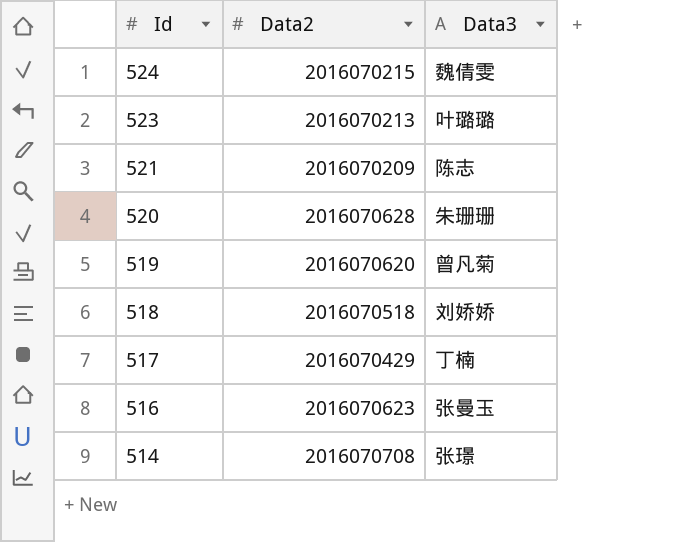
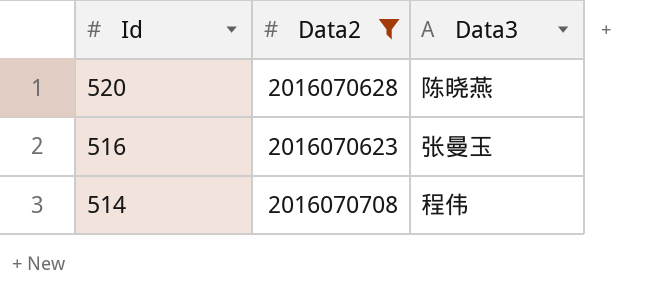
filter: none -> Data2 >= 2016070623
520 | Data3: 朱珊珊 -> 陈晓燕
514 | Data3: 张璟 -> 程伟

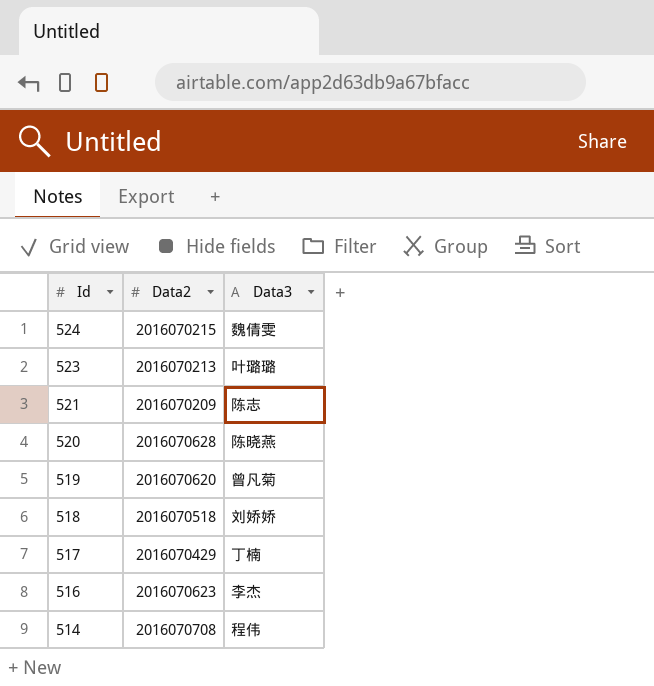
filter: Data2 >= 2016070623 -> none
516 | Data3: 张曼玉 -> 李杰

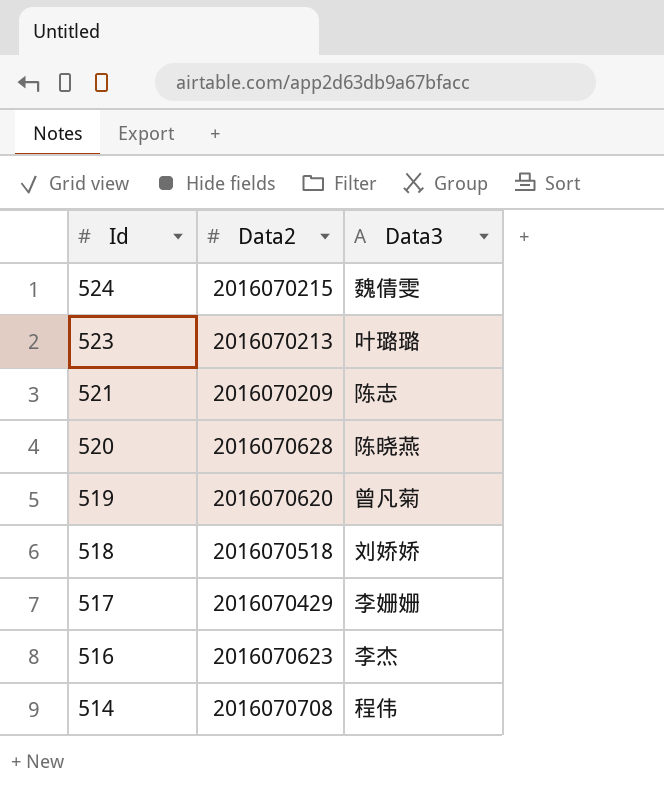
517 | Data3: 丁楠 -> 李姗姗

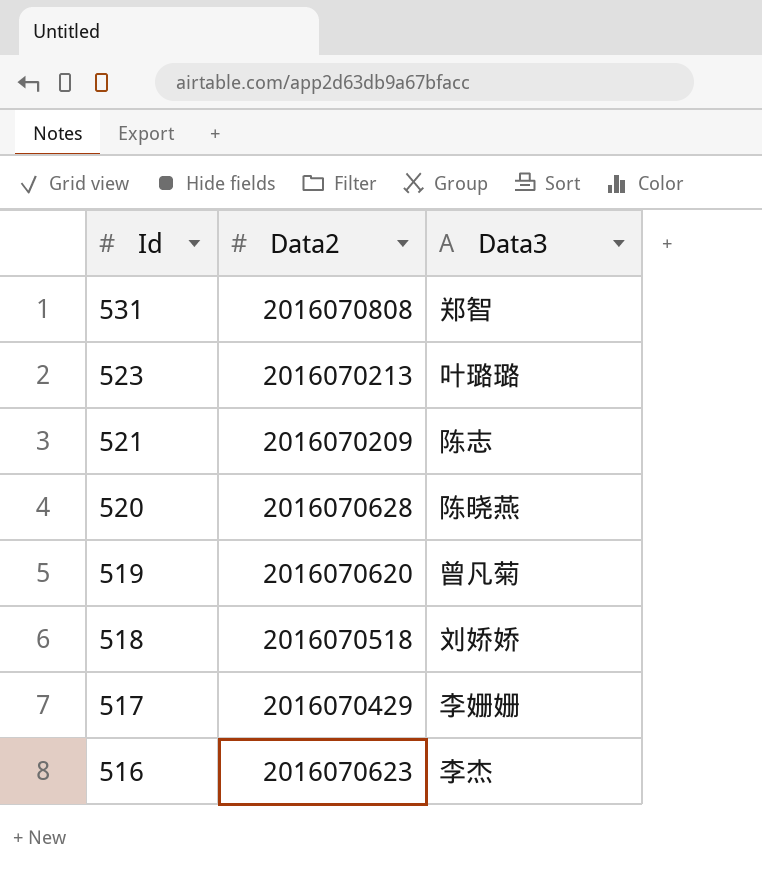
row 524: 2016070215 | 魏倩雯 -> none
row 514: 2016070708 | 程伟 -> none
row 531: none -> 2016070808 | 郑智

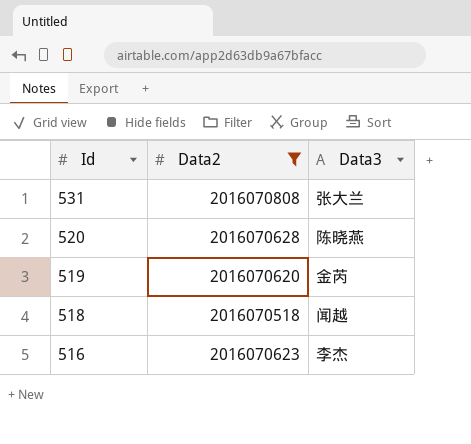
filter: none -> Data2 >= 2016070518
531 | Data3: 郑智 -> 张大兰
519 | Data3: 曾凡菊 -> 金芮
518 | Data3: 刘娇娇 -> 闻越

